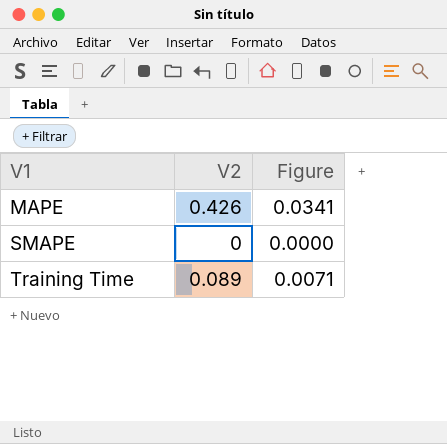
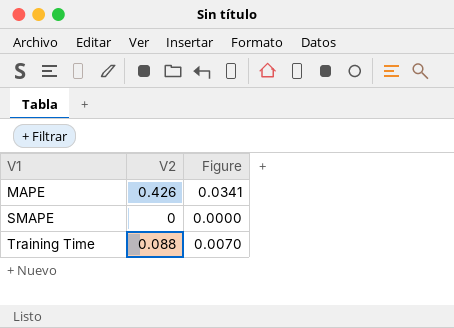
Training Time | V2: 0.089 -> 0.088
Training Time | Figure: 0.0071 -> 0.0070

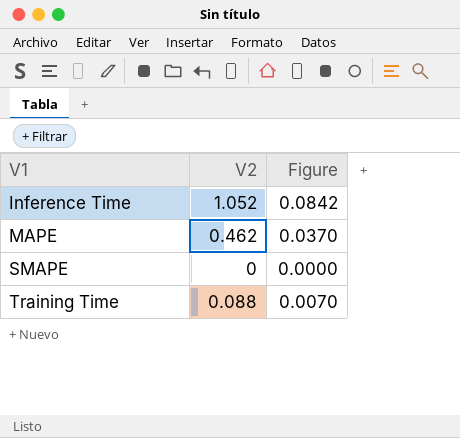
row Inference Time: none -> 1.052 | 0.0842
MAPE | V2: 0.426 -> 0.462
MAPE | Figure: 0.0341 -> 0.0370

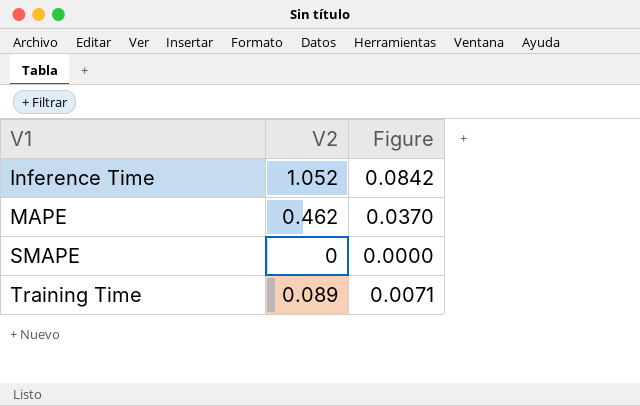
Training Time | V2: 0.088 -> 0.089
Training Time | Figure: 0.0070 -> 0.0071

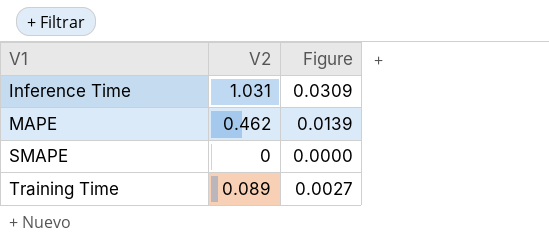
column Figure | formula: [V2] * 0.08 -> [V2] * 0.03
Inference Time | V2: 1.052 -> 1.031

